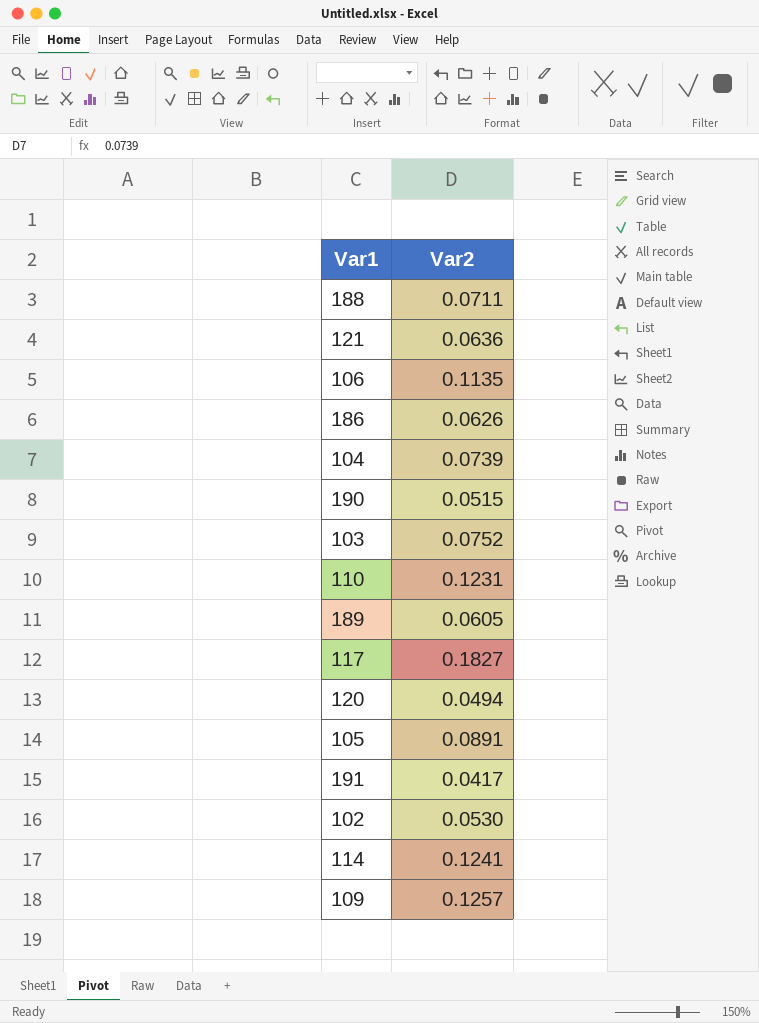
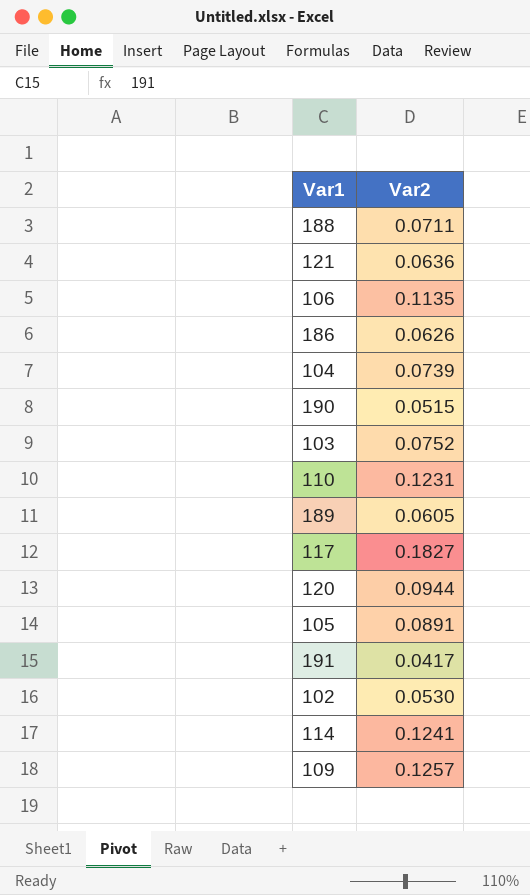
120 | Var2: 0.0494 -> 0.0944

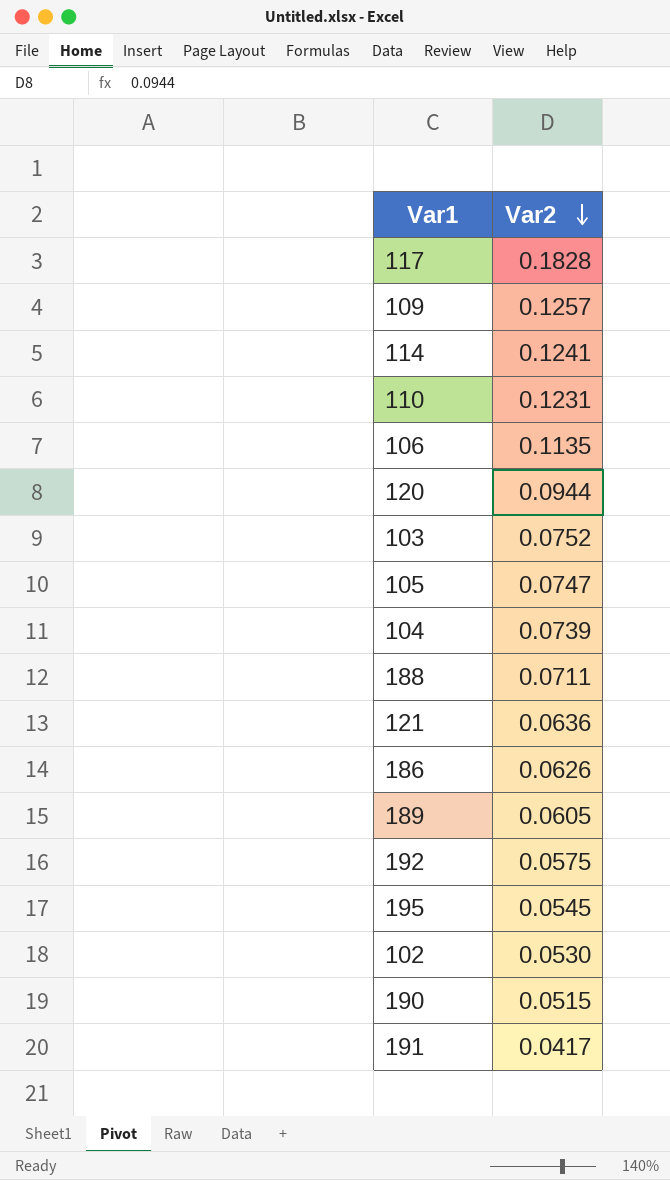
row order: none -> Var2 descending
117 | Var2: 0.1827 -> 0.1828
105 | Var2: 0.0891 -> 0.0747
row 192: none -> 0.0575
row 195: none -> 0.0545

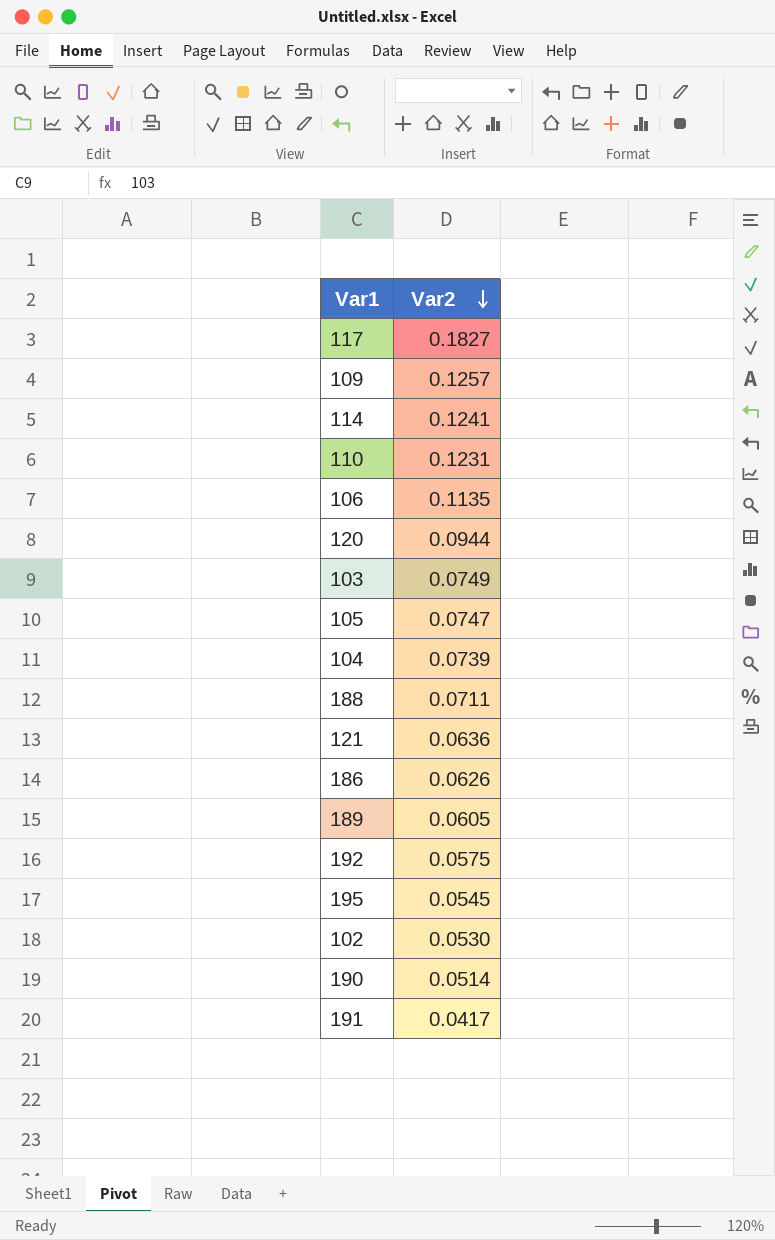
117 | Var2: 0.1828 -> 0.1827
103 | Var2: 0.0752 -> 0.0749
190 | Var2: 0.0515 -> 0.0514

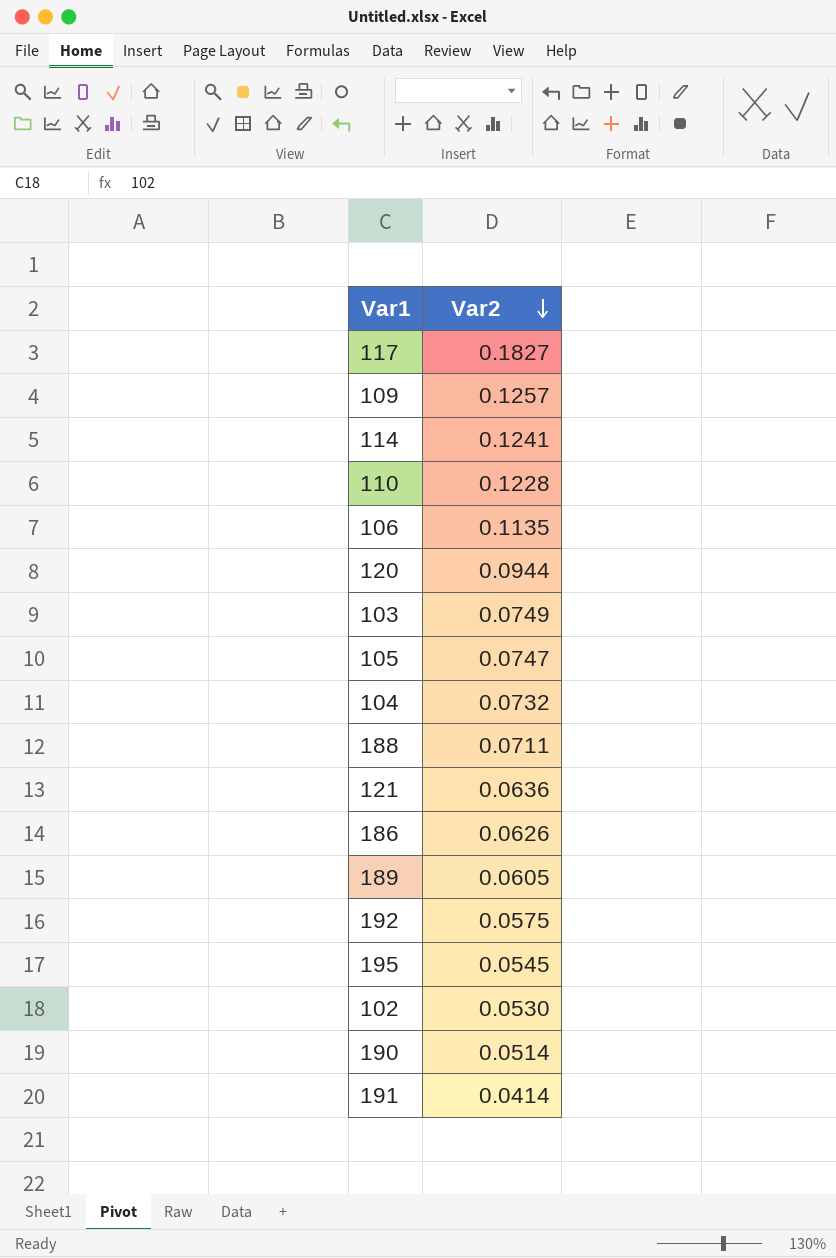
110 | Var2: 0.1231 -> 0.1228
104 | Var2: 0.0739 -> 0.0732
191 | Var2: 0.0417 -> 0.0414

